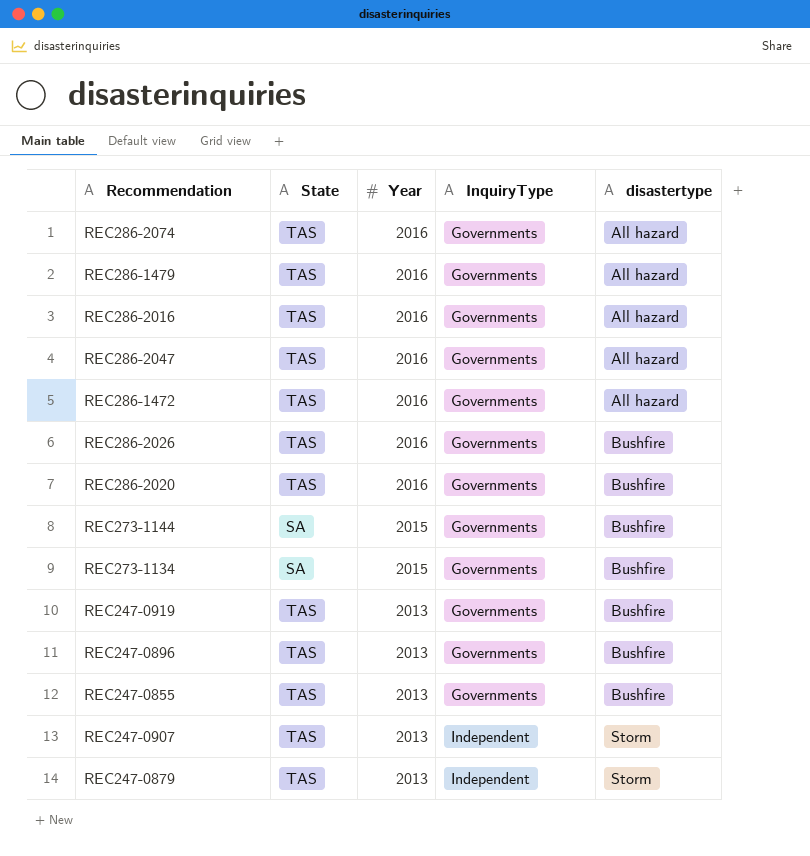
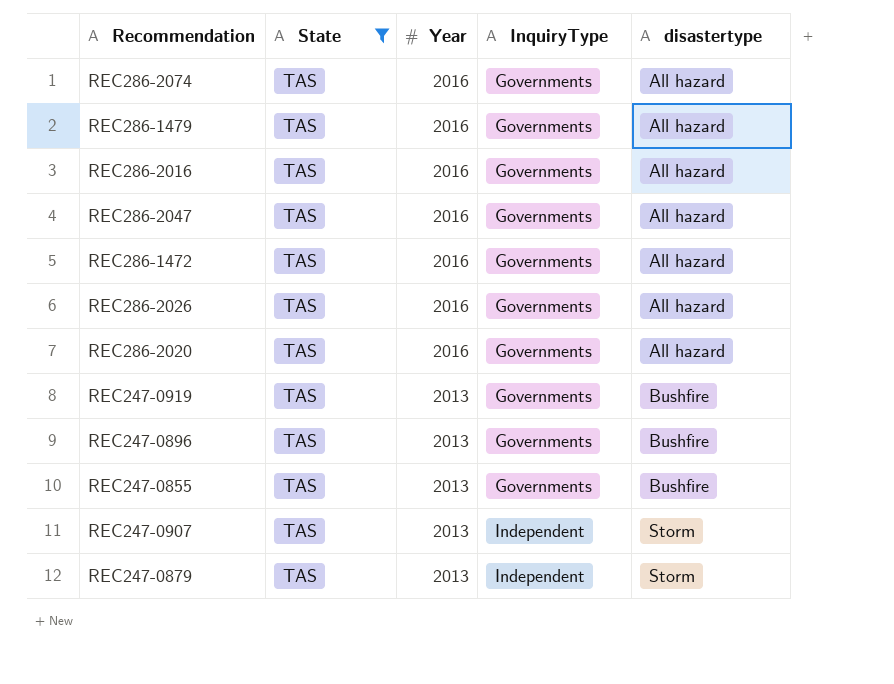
filter: none -> State = TAS
REC286-2026 | disastertype: Bushfire -> All hazard
REC286-2020 | disastertype: Bushfire -> All hazard

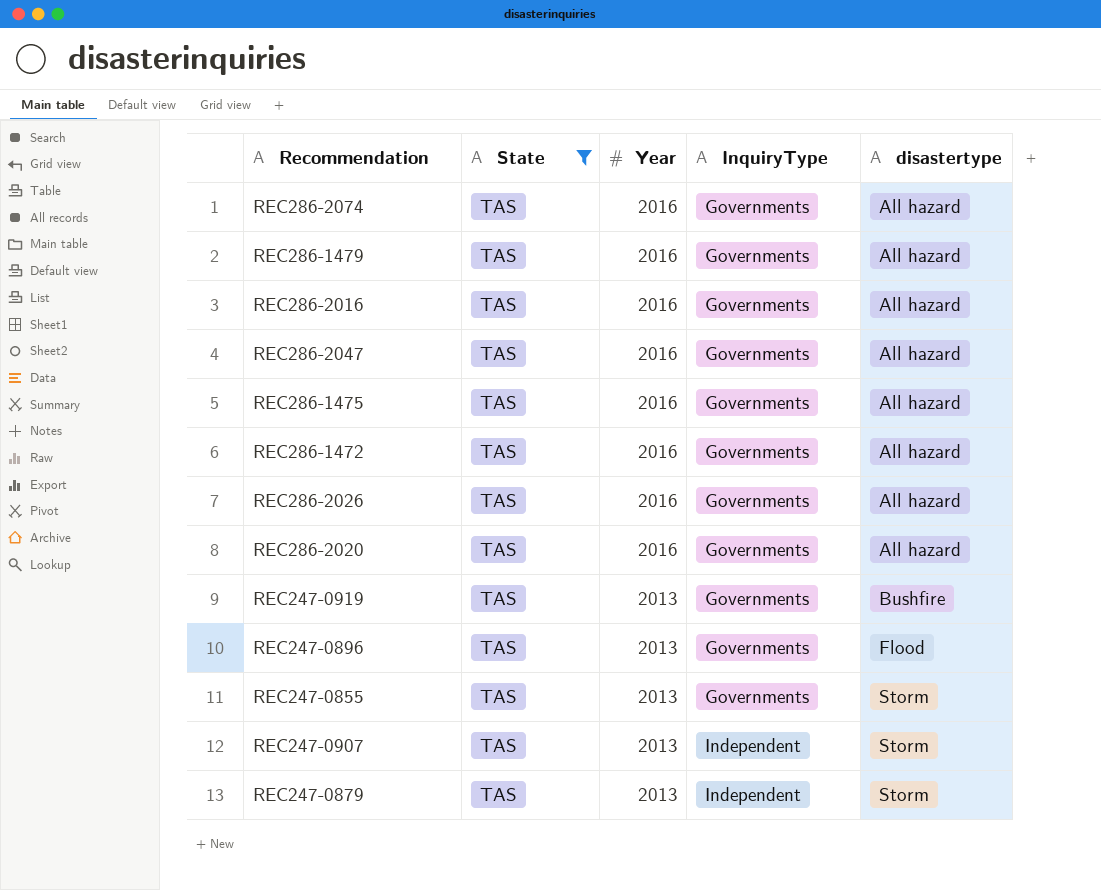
row REC286-1475: none -> TAS | 2016 | Governments | All hazard
REC247-0896 | disastertype: Bushfire -> Flood
REC247-0855 | disastertype: Bushfire -> Storm

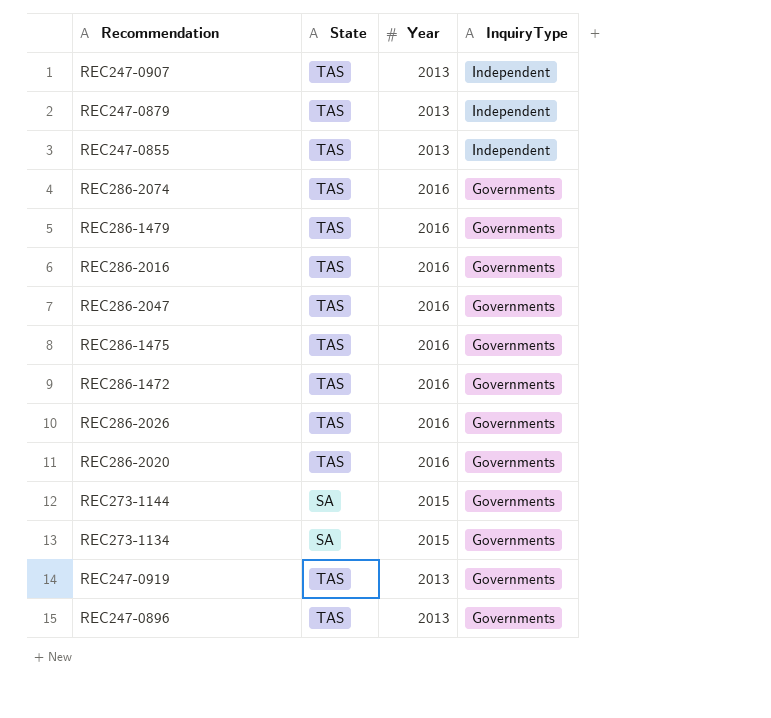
filter: State = TAS -> none
row order: Year descending -> InquiryType descending
column disastertype | position: 5 -> none
REC247-0855 | InquiryType: Governments -> Independent

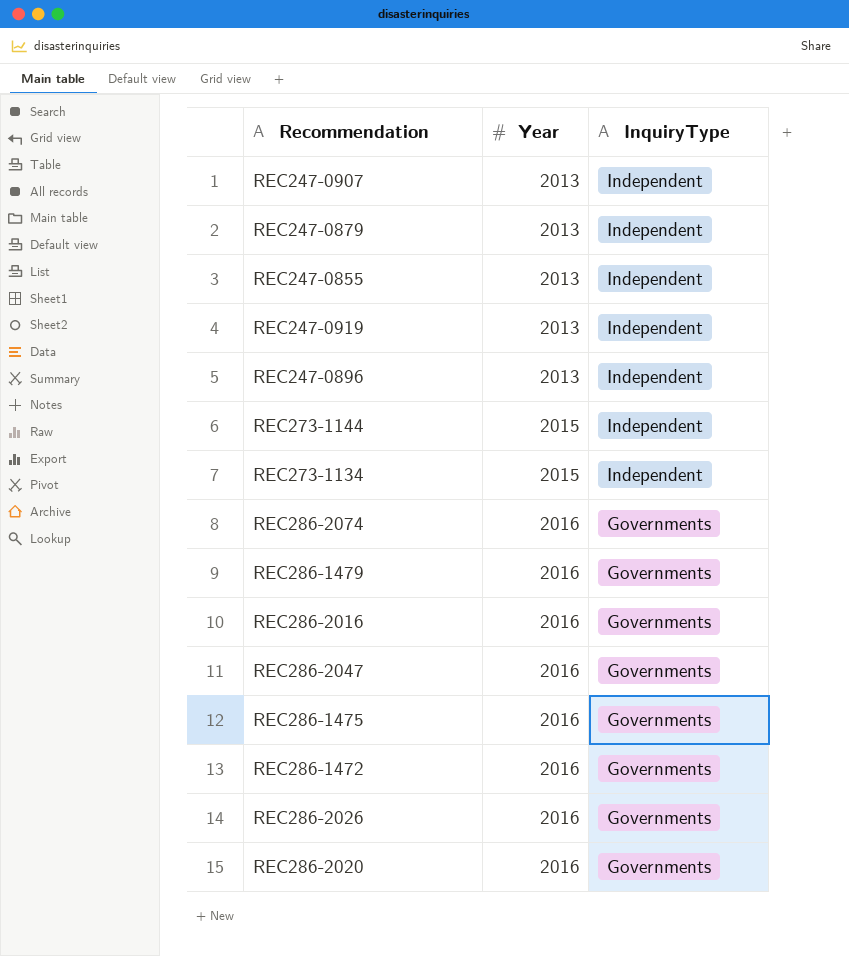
row order: InquiryType descending -> Year ascending
column State | position: 2 -> none
REC247-0919 | InquiryType: Governments -> Independent
REC247-0896 | InquiryType: Governments -> Independent
REC273-1144 | InquiryType: Governments -> Independent
REC273-1134 | InquiryType: Governments -> Independent

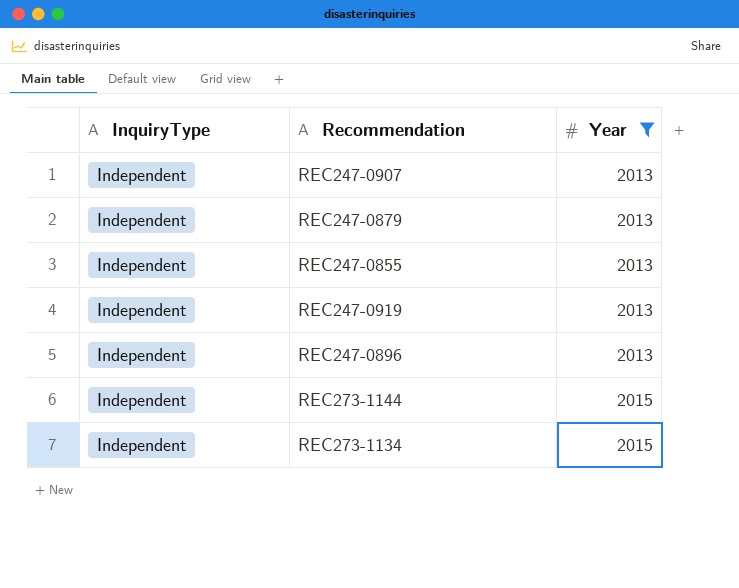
filter: none -> Year != 2016
column InquiryType | position: 3 -> 1

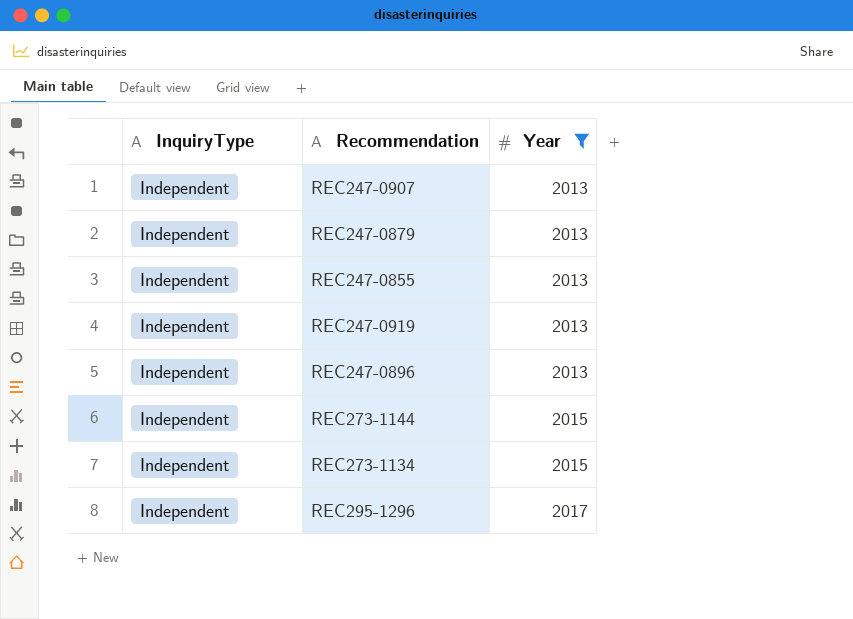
row REC295-1296: none -> Independent | 2017

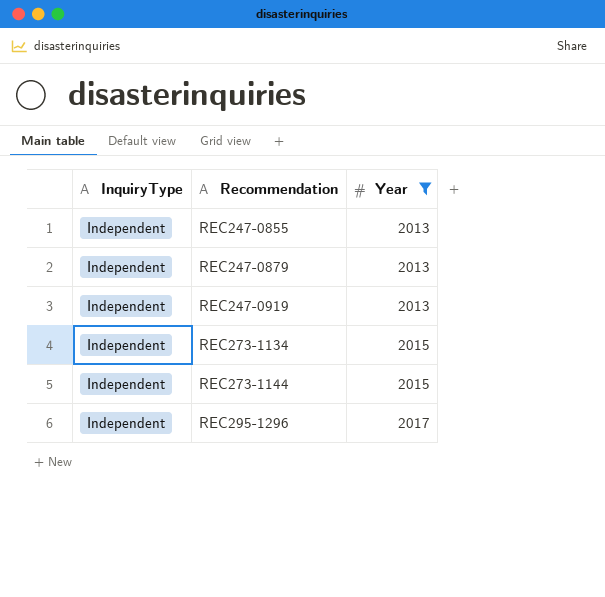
row order: Year ascending -> Recommendation ascending
row REC247-0907: Independent | 2013 -> none
row REC247-0896: Independent | 2013 -> none

